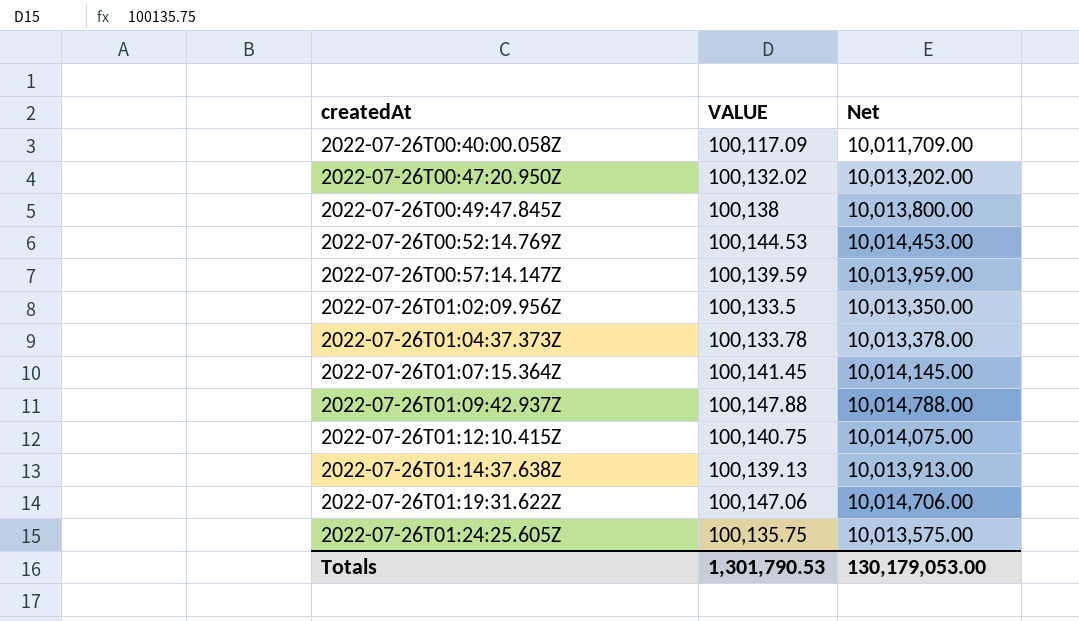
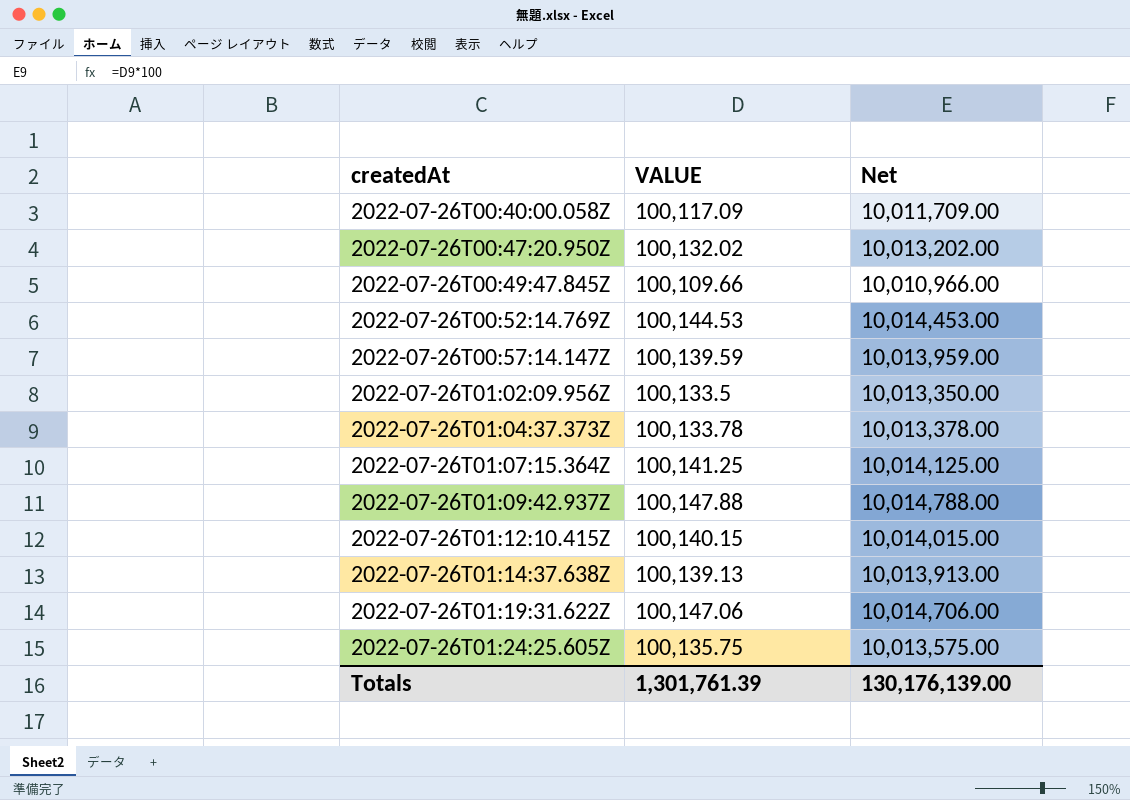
2022-07-26T00:49:47.845Z | VALUE: 100,138 -> 100,109.66
2022-07-26T00:49:47.845Z | Net: 10,013,800.00 -> 10,010,966.00
2022-07-26T01:07:15.364Z | VALUE: 100,141.45 -> 100,141.25
2022-07-26T01:07:15.364Z | Net: 10,014,145.00 -> 10,014,125.00
2022-07-26T01:12:10.415Z | VALUE: 100,140.75 -> 100,140.15
2022-07-26T01:12:10.415Z | Net: 10,014,075.00 -> 10,014,015.00
Totals | VALUE: 1,301,790.53 -> 1,301,761.39
Totals | Net: 130,179,053.00 -> 130,176,139.00

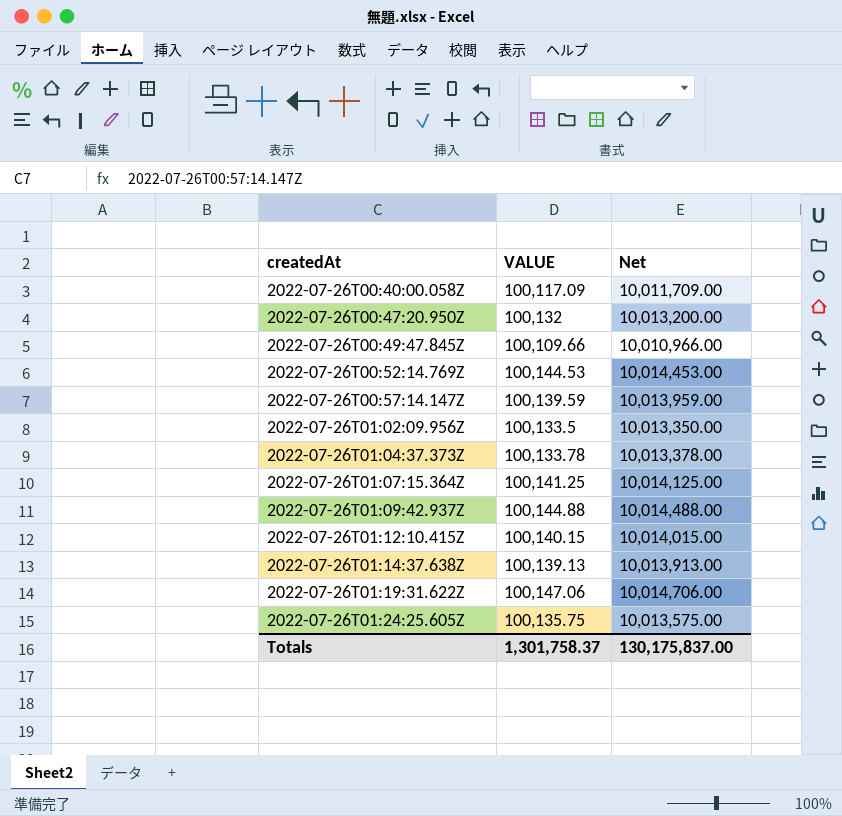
2022-07-26T00:47:20.950Z | VALUE: 100,132.02 -> 100,132
2022-07-26T00:47:20.950Z | Net: 10,013,202.00 -> 10,013,200.00
2022-07-26T01:09:42.937Z | VALUE: 100,147.88 -> 100,144.88
2022-07-26T01:09:42.937Z | Net: 10,014,788.00 -> 10,014,488.00
Totals | VALUE: 1,301,761.39 -> 1,301,758.37
Totals | Net: 130,176,139.00 -> 130,175,837.00

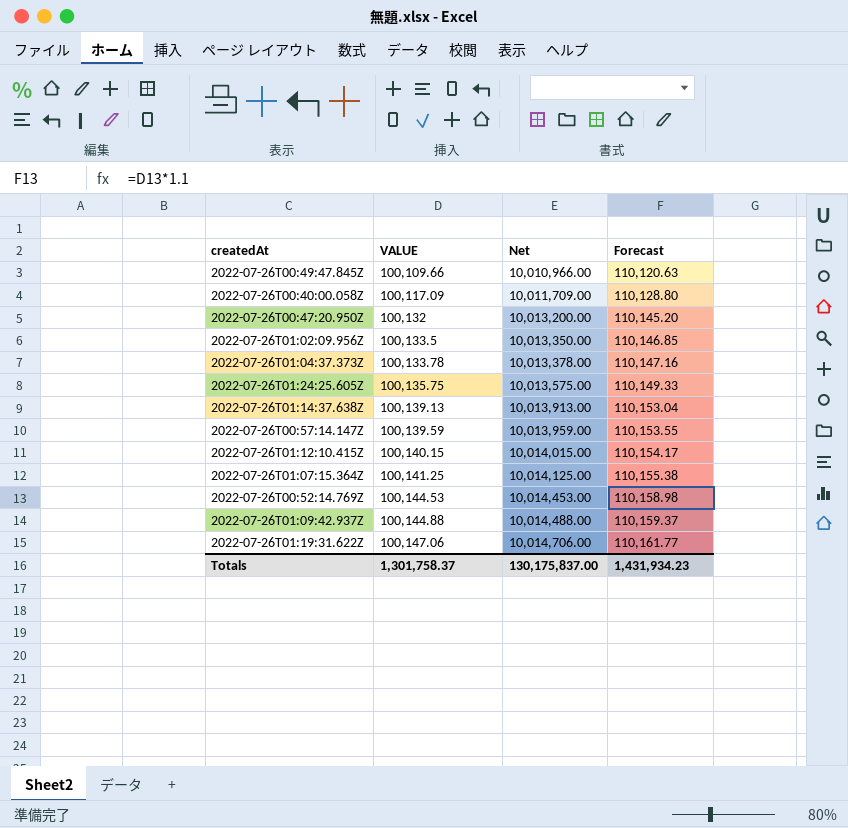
row order: createdAt ascending -> VALUE ascending
column Forecast | formula: none -> [VALUE] * 1.1

